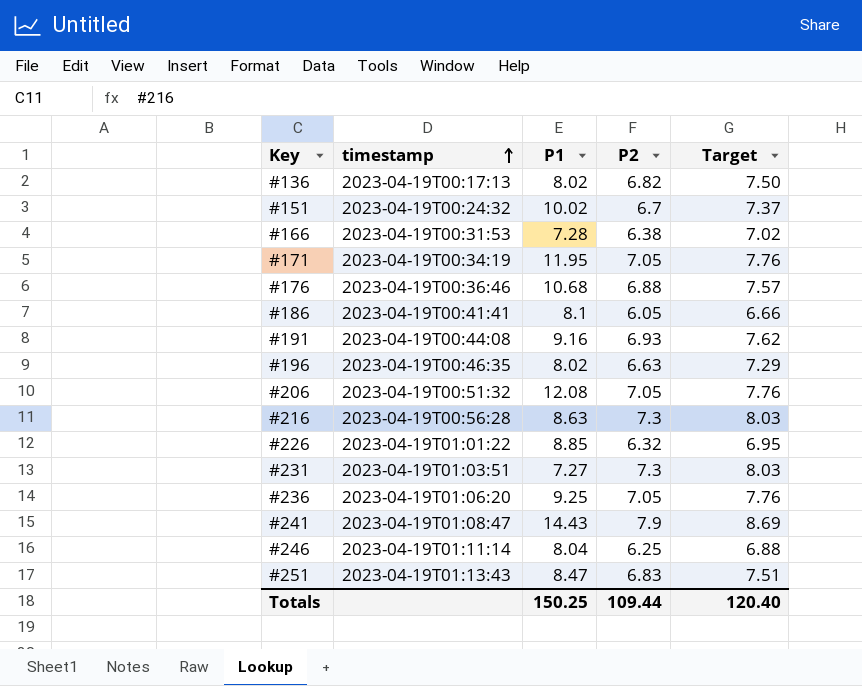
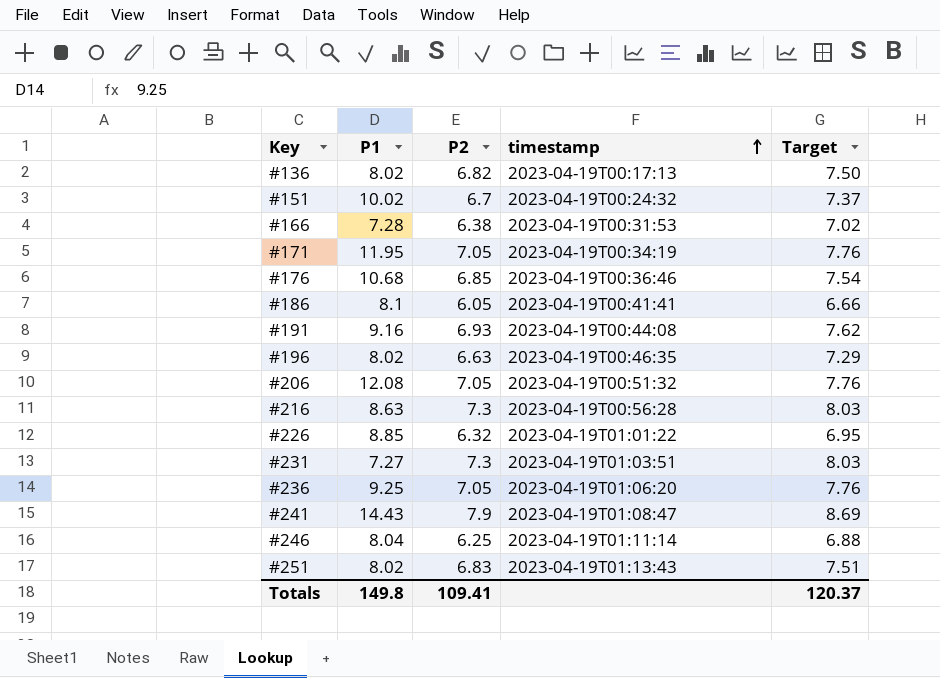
column timestamp | position: 2 -> 4
#176 | P2: 6.88 -> 6.85
#176 | Target: 7.57 -> 7.54
#251 | P1: 8.47 -> 8.02
Totals | P1: 150.25 -> 149.8
Totals | P2: 109.44 -> 109.41
Totals | Target: 120.40 -> 120.37

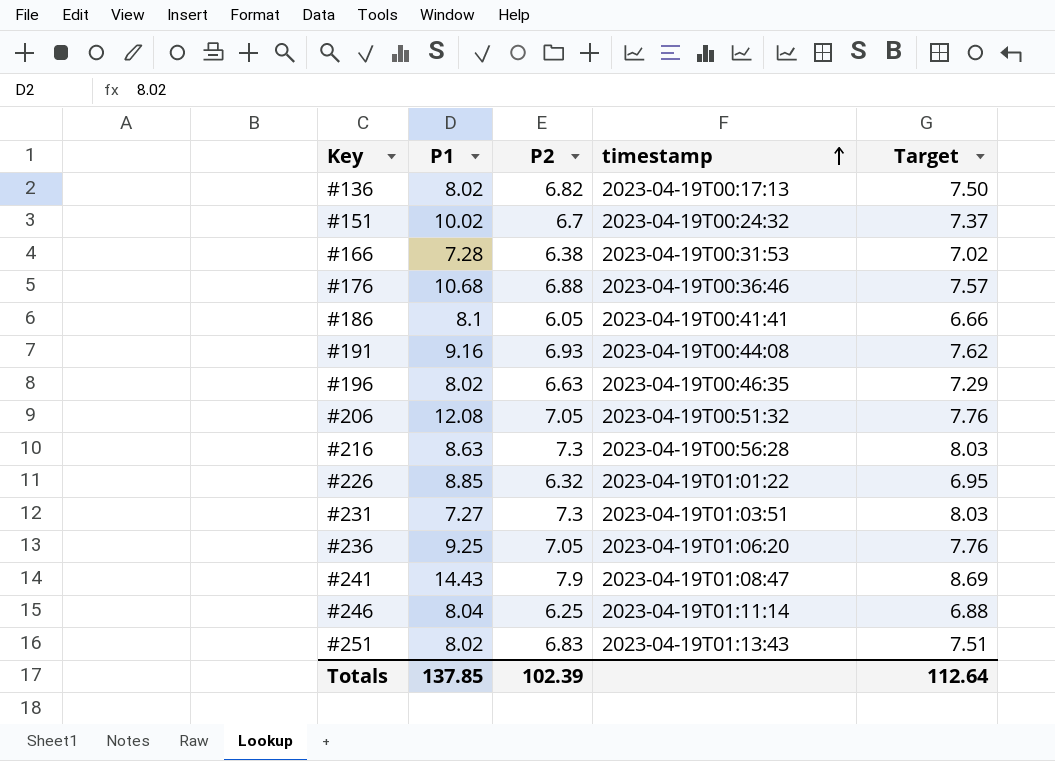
row #171: 11.95 | 7.05 | 2023-04-19T00:34:19 | 7.76 -> none
#176 | P2: 6.85 -> 6.88
#176 | Target: 7.54 -> 7.57
Totals | P1: 149.8 -> 137.85
Totals | P2: 109.41 -> 102.39
Totals | Target: 120.37 -> 112.64

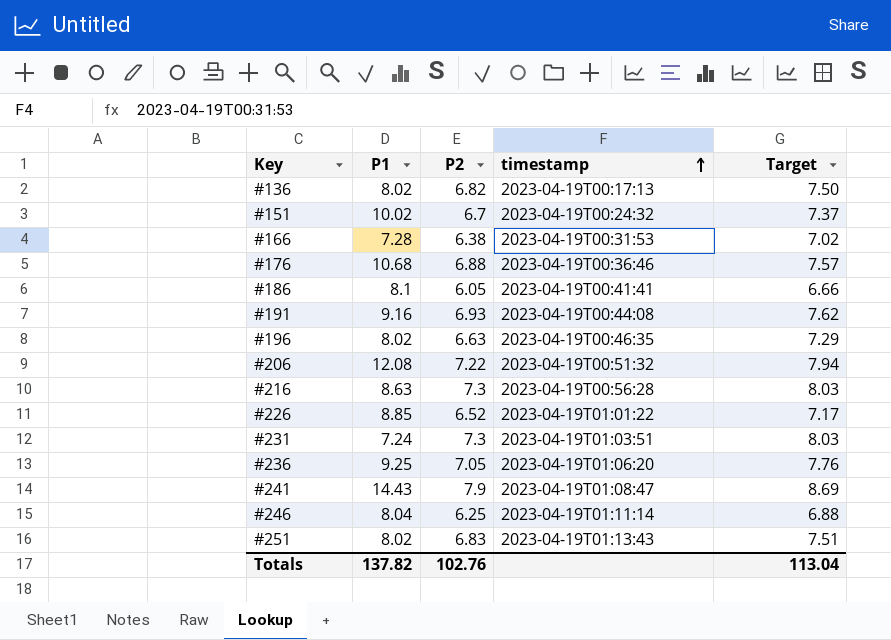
#206 | P2: 7.05 -> 7.22
#206 | Target: 7.76 -> 7.94
#226 | P2: 6.32 -> 6.52
#226 | Target: 6.95 -> 7.17
#231 | P1: 7.27 -> 7.24
Totals | P1: 137.85 -> 137.82
Totals | P2: 102.39 -> 102.76
Totals | Target: 112.64 -> 113.04

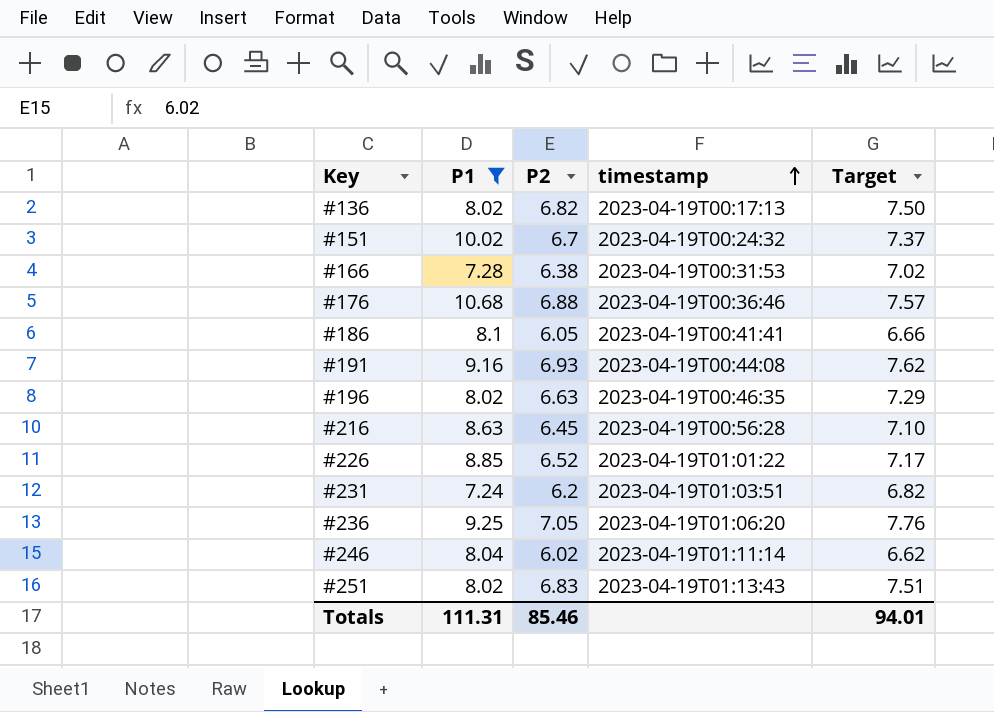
filter: none -> P1 <= 10.68
#216 | P2: 7.3 -> 6.45
#216 | Target: 8.03 -> 7.10
#231 | P2: 7.3 -> 6.2
#231 | Target: 8.03 -> 6.82
#246 | P2: 6.25 -> 6.02
#246 | Target: 6.88 -> 6.62
Totals | P1: 137.82 -> 111.31
Totals | P2: 102.76 -> 85.46
Totals | Target: 113.04 -> 94.01

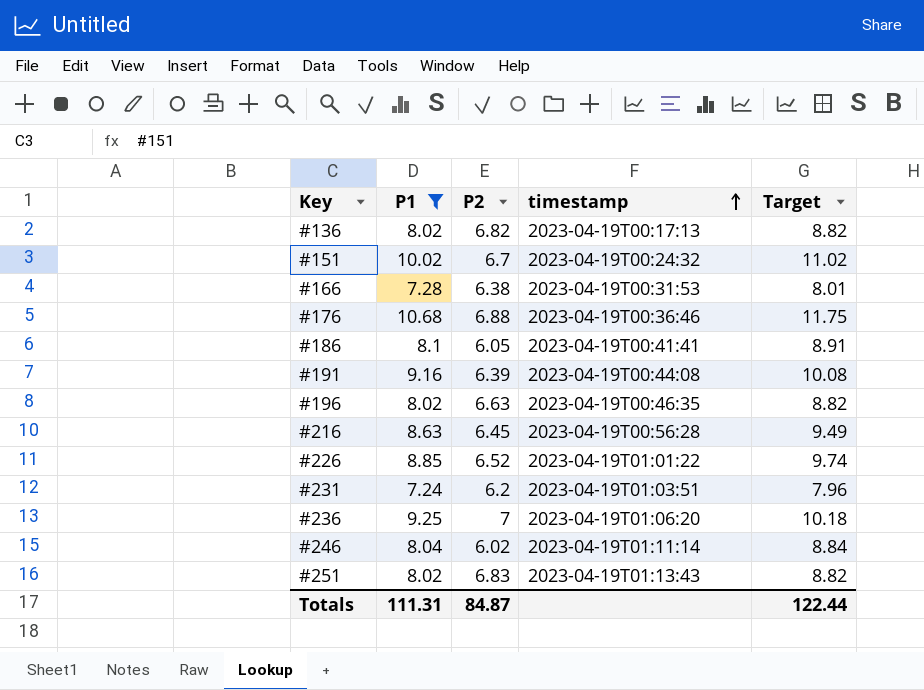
column Target | formula: [P2] * 1.1 -> [P1] * 1.1
#191 | P2: 6.93 -> 6.39
#236 | P2: 7.05 -> 7
Totals | P2: 85.46 -> 84.87
Totals | Target: 94.01 -> 122.44

